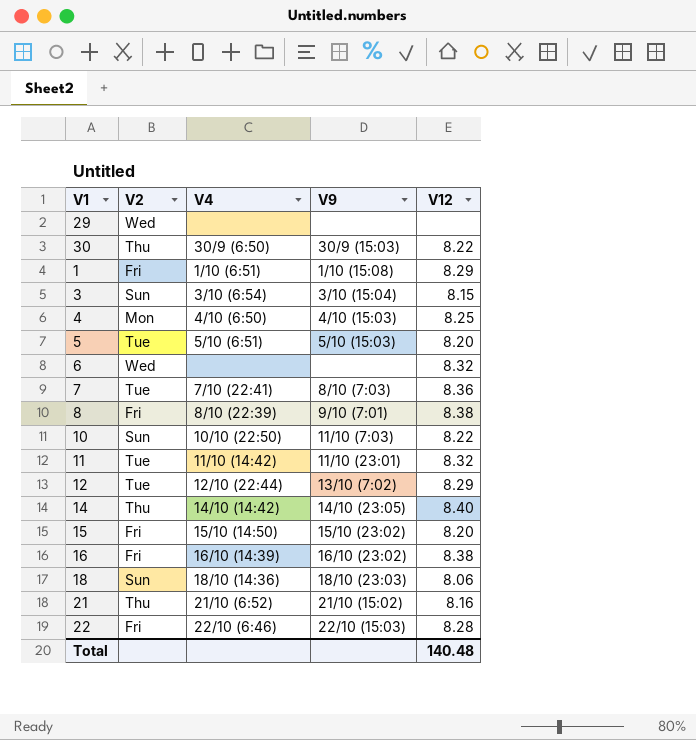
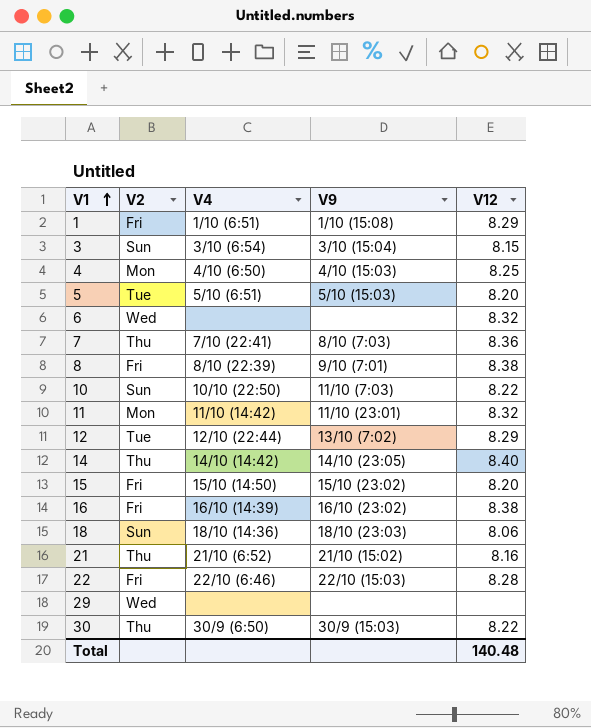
row order: none -> V1 ascending
7 | V2: Tue -> Thu
11 | V2: Tue -> Mon

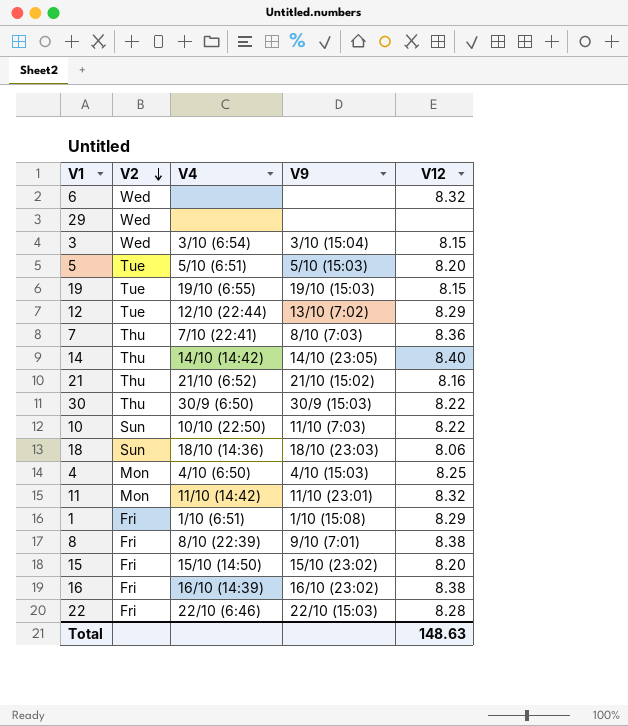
row order: V1 ascending -> V2 descending
3 | V2: Sun -> Wed
row 19: none -> Tue | 19/10 (6:55) | 19/10 (15:03) | 8.15
Total | V12: 140.48 -> 148.63

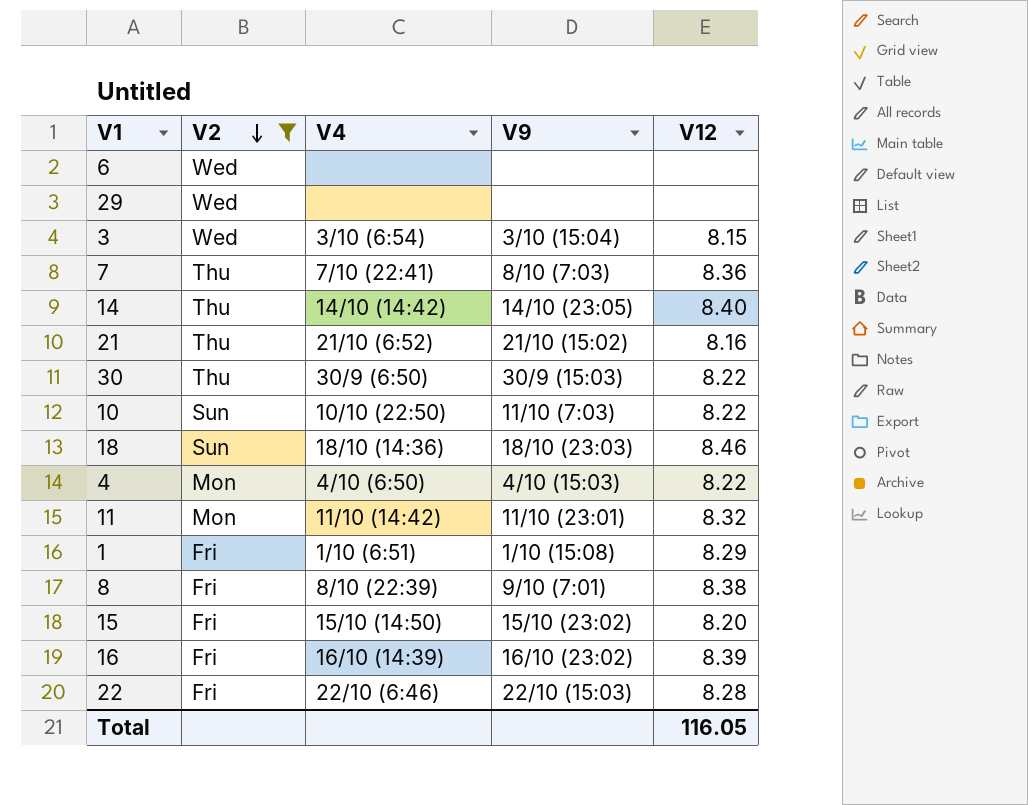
filter: none -> V2 != Tue
6 | V12: 8.32 -> none
18 | V12: 8.06 -> 8.46
4 | V12: 8.25 -> 8.22
16 | V12: 8.38 -> 8.39
Total | V12: 148.63 -> 116.05

